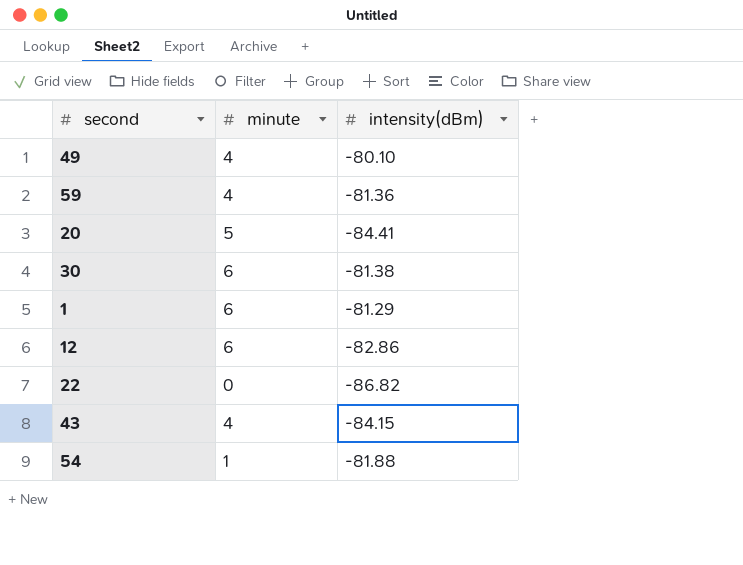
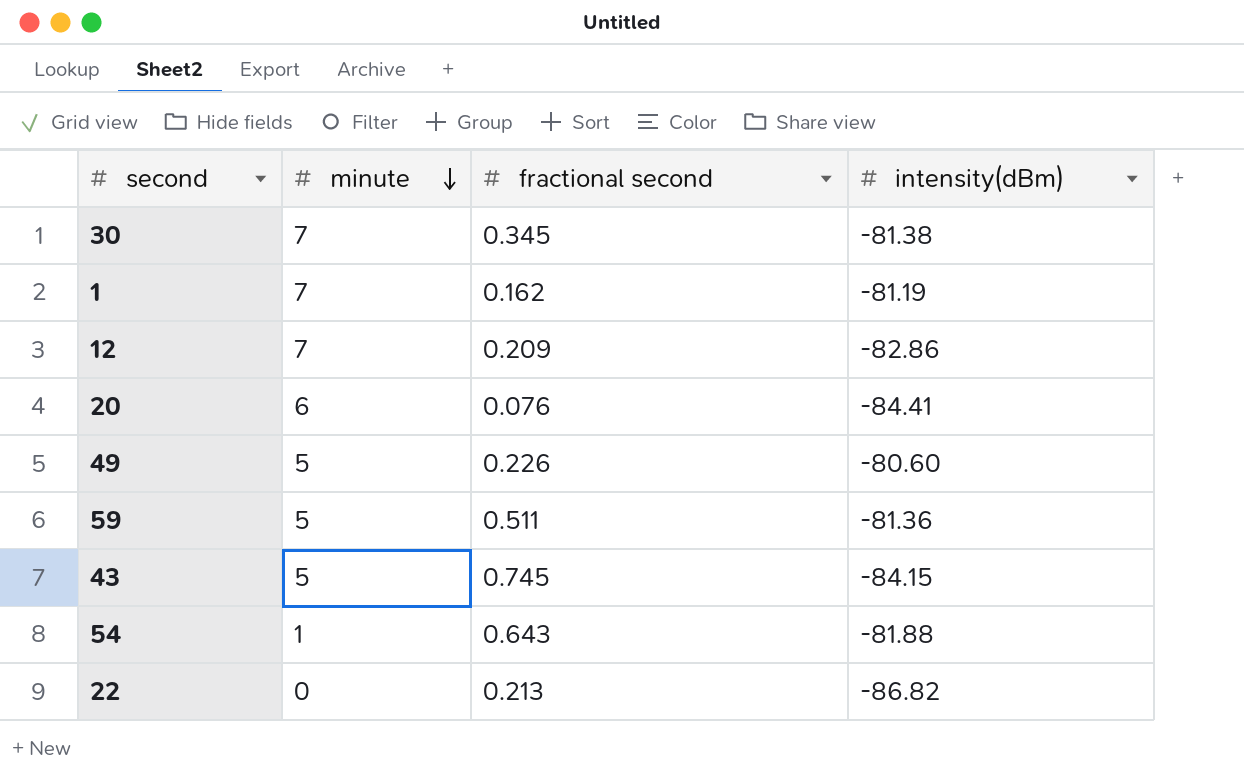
row order: none -> minute descending
column fractional second | position: none -> 3
30 | minute: 6 -> 7
1 | minute: 6 -> 7
1 | intensity(dBm): -81.29 -> -81.19
12 | minute: 6 -> 7
20 | minute: 5 -> 6
49 | minute: 4 -> 5
49 | intensity(dBm): -80.10 -> -80.60
59 | minute: 4 -> 5
43 | minute: 4 -> 5

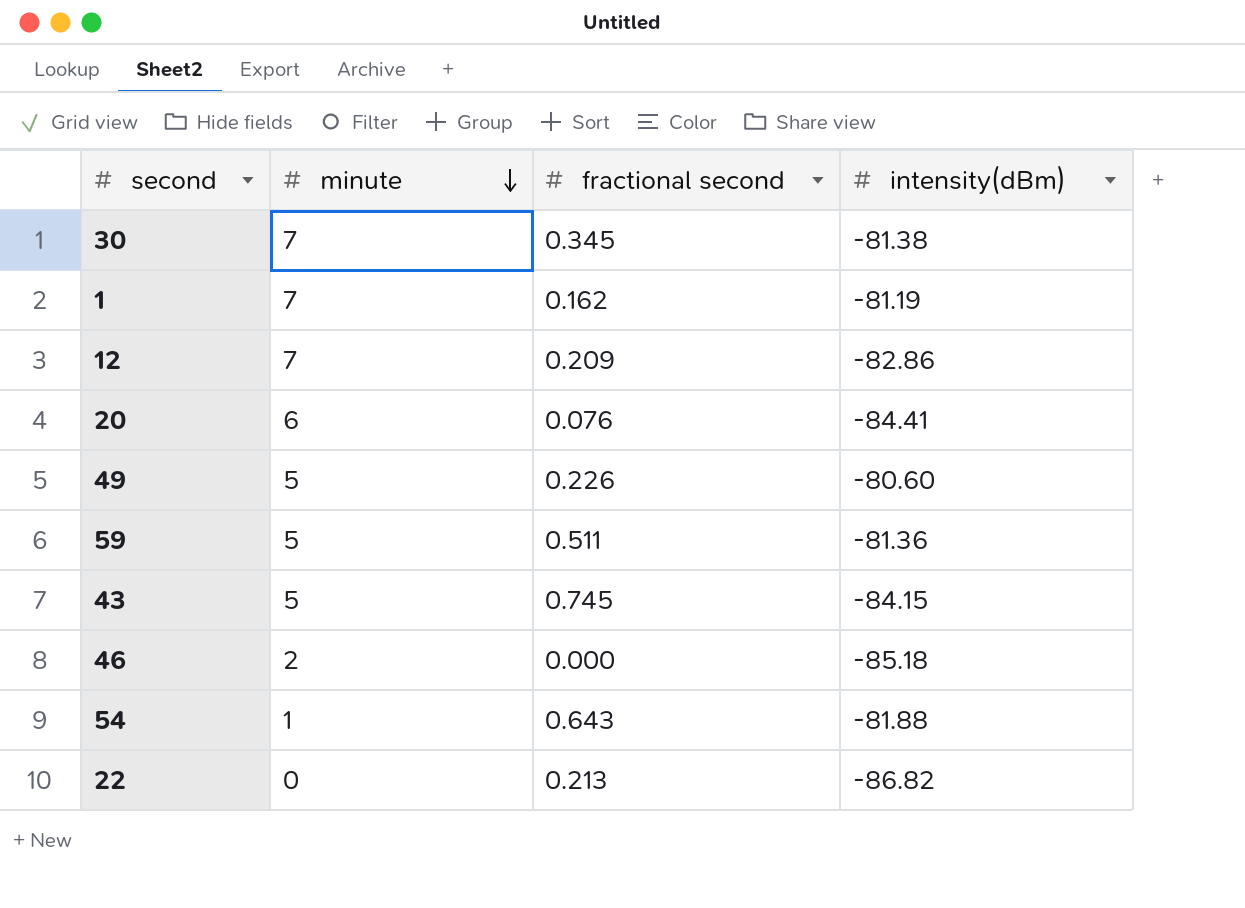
row 46: none -> 2 | 0.000 | -85.18

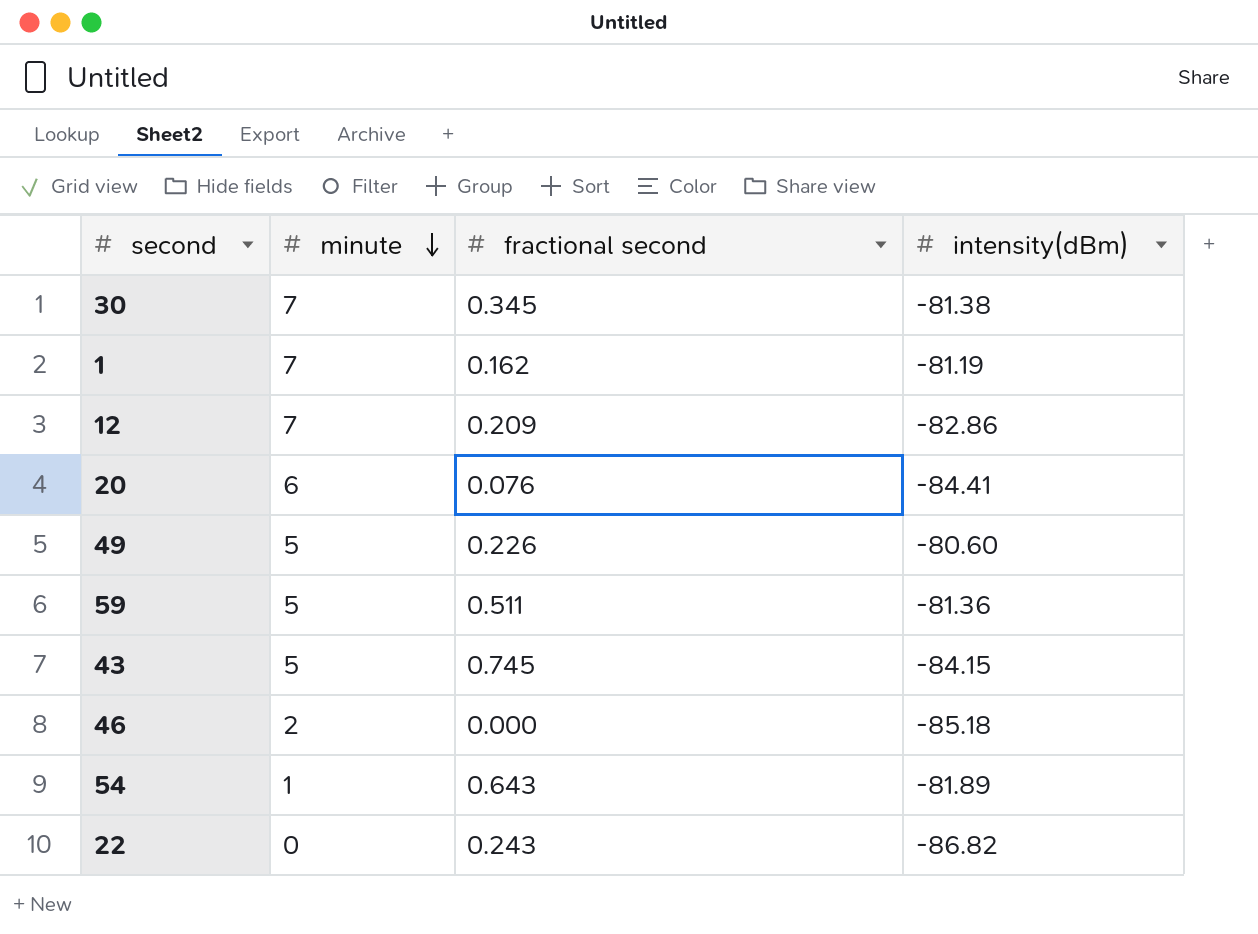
54 | intensity(dBm): -81.88 -> -81.89
22 | fractional second: 0.213 -> 0.243

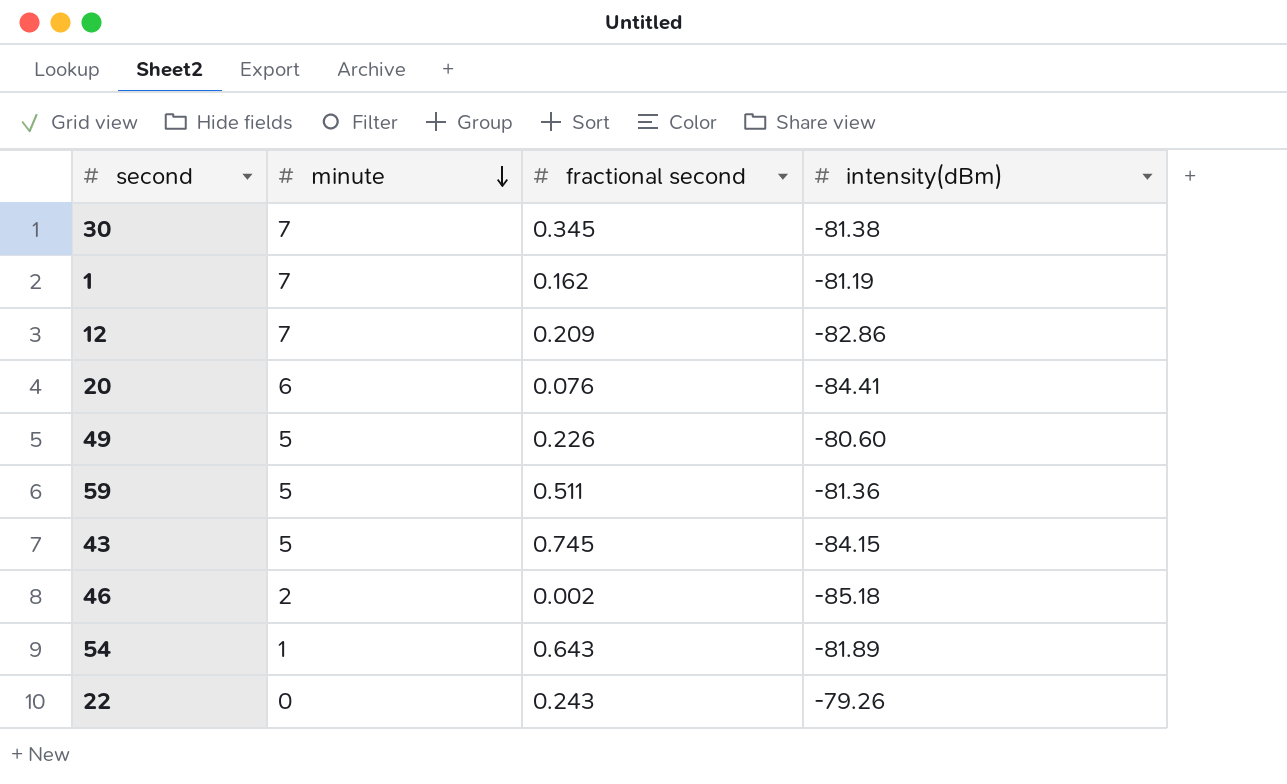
46 | fractional second: 0.000 -> 0.002
22 | intensity(dBm): -86.82 -> -79.26

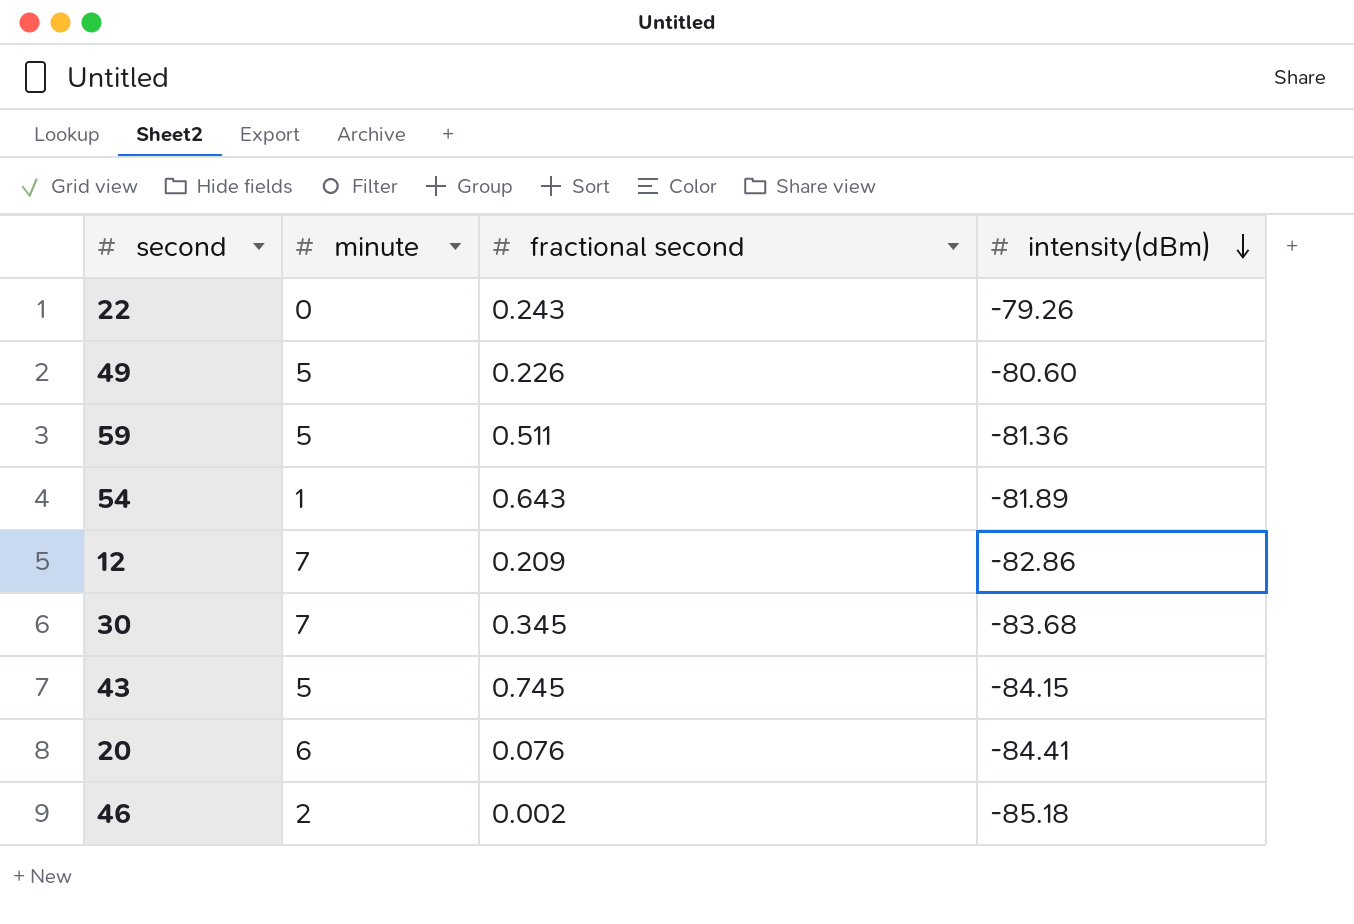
row order: minute descending -> intensity(dBm) descending
row 1: 7 | 0.162 | -81.19 -> none
30 | intensity(dBm): -81.38 -> -83.68

